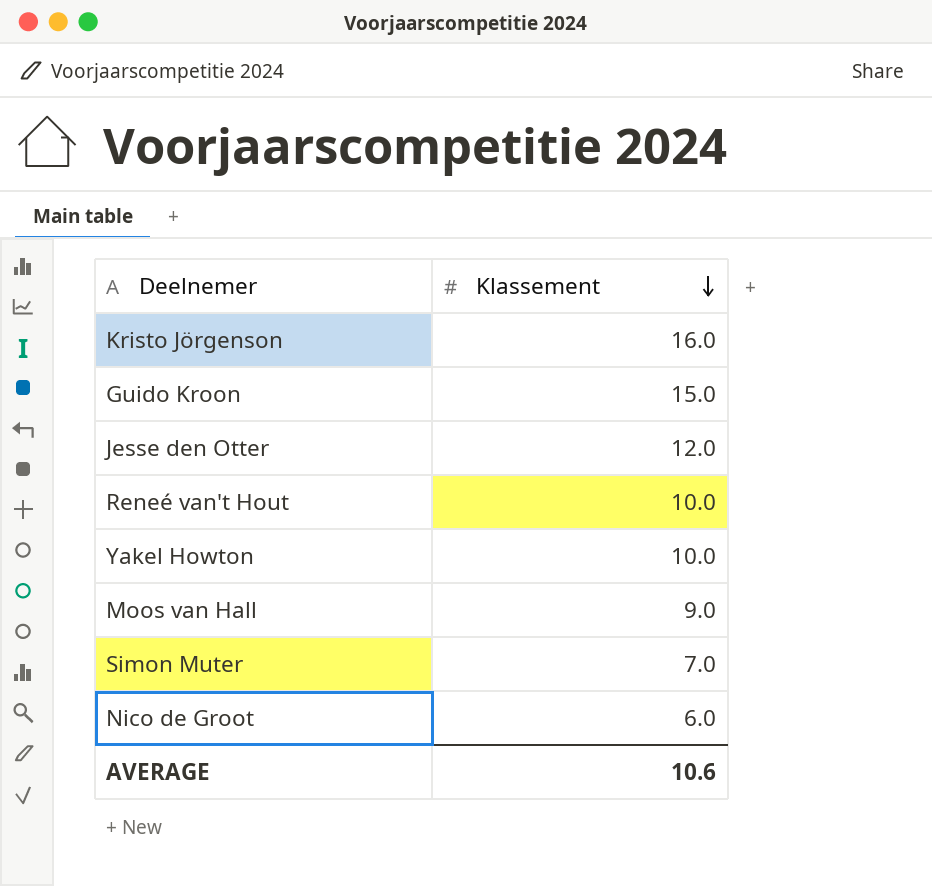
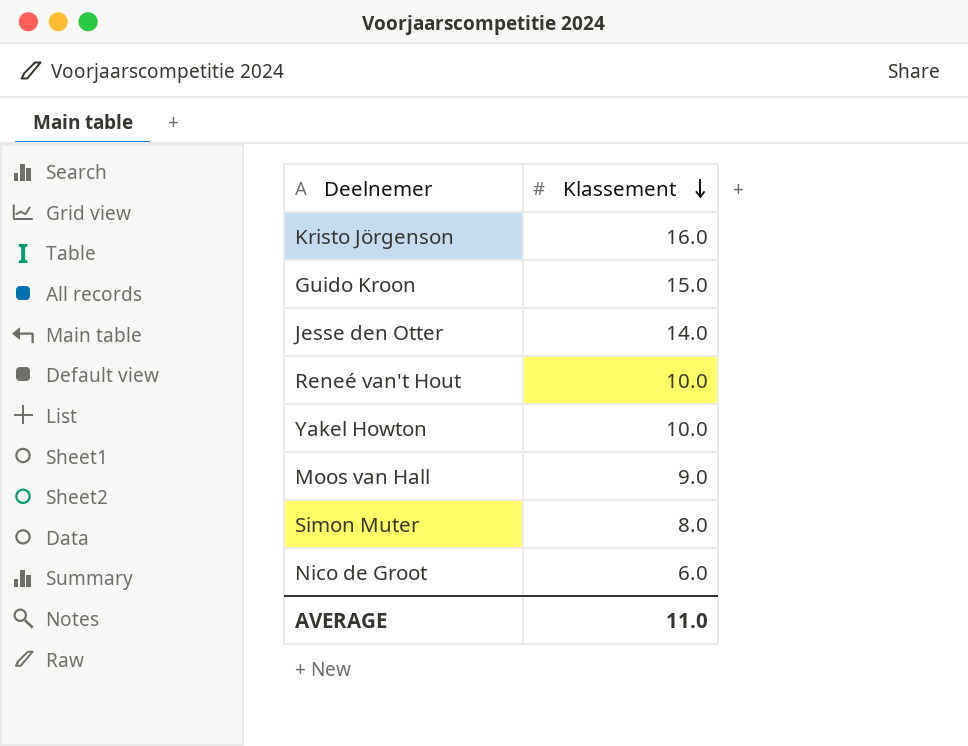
Jesse den Otter | Klassement: 12.0 -> 14.0
Simon Muter | Klassement: 7.0 -> 8.0
AVERAGE | Klassement: 10.6 -> 11.0

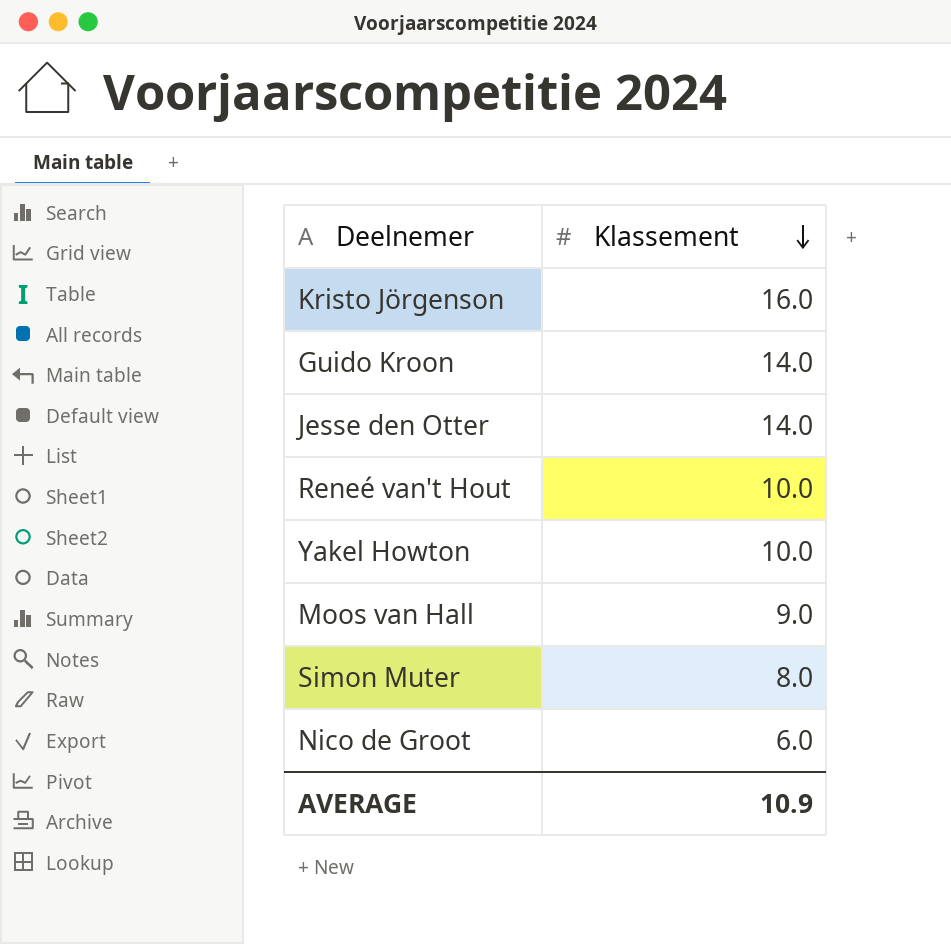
Guido Kroon | Klassement: 15.0 -> 14.0
AVERAGE | Klassement: 11.0 -> 10.9

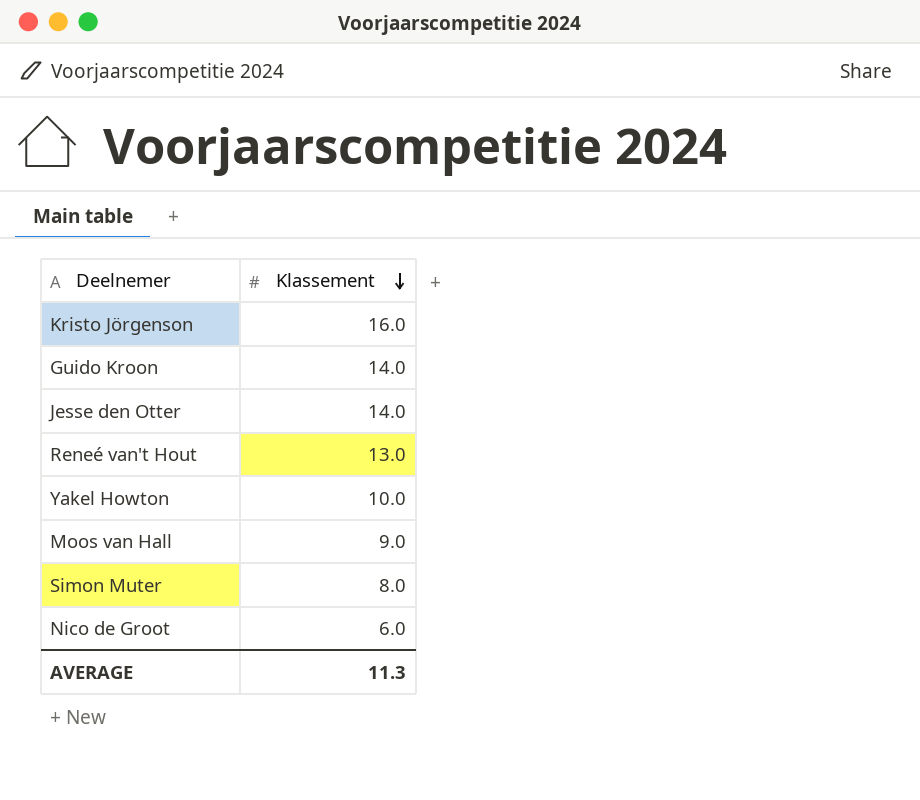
Reneé van't Hout | Klassement: 10.0 -> 13.0
AVERAGE | Klassement: 10.9 -> 11.3

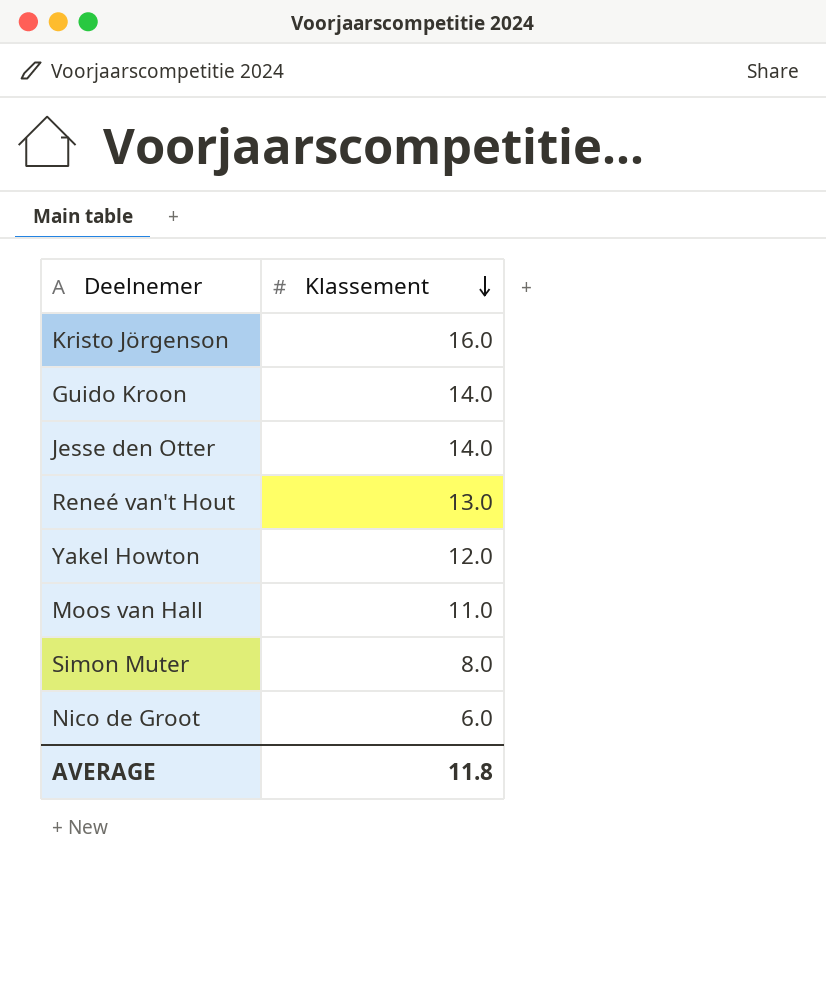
Yakel Howton | Klassement: 10.0 -> 12.0
Moos van Hall | Klassement: 9.0 -> 11.0
AVERAGE | Klassement: 11.3 -> 11.8

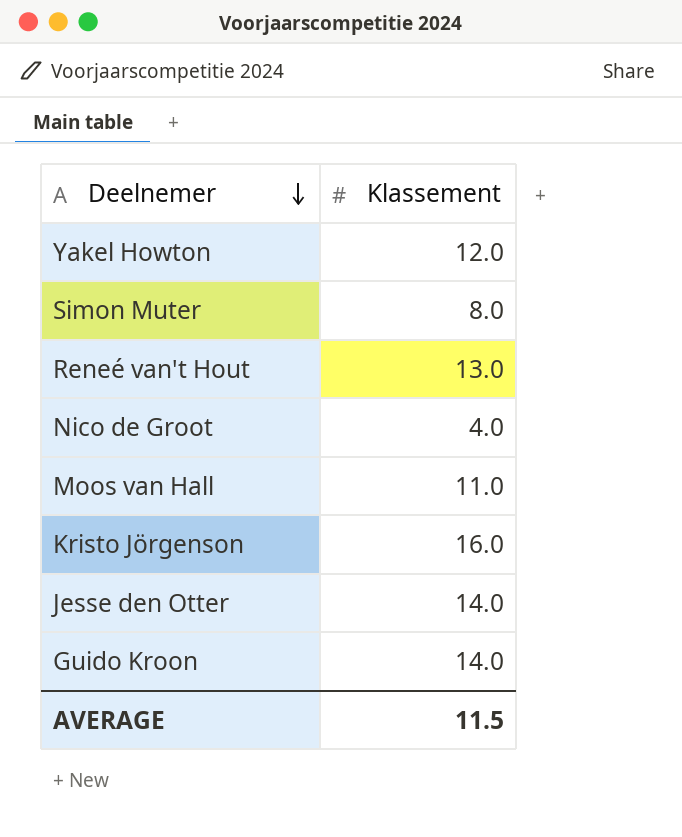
row order: Klassement descending -> Deelnemer descending
Nico de Groot | Klassement: 6.0 -> 4.0
AVERAGE | Klassement: 11.8 -> 11.5

